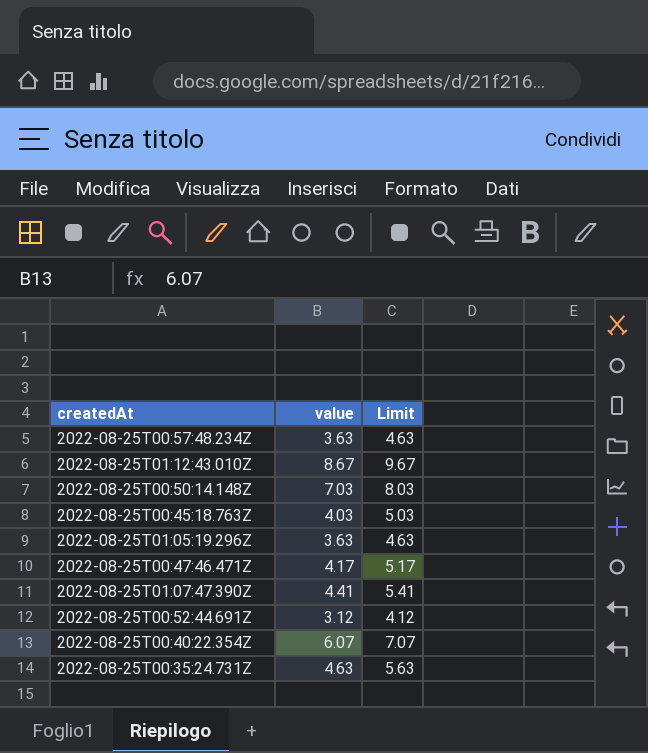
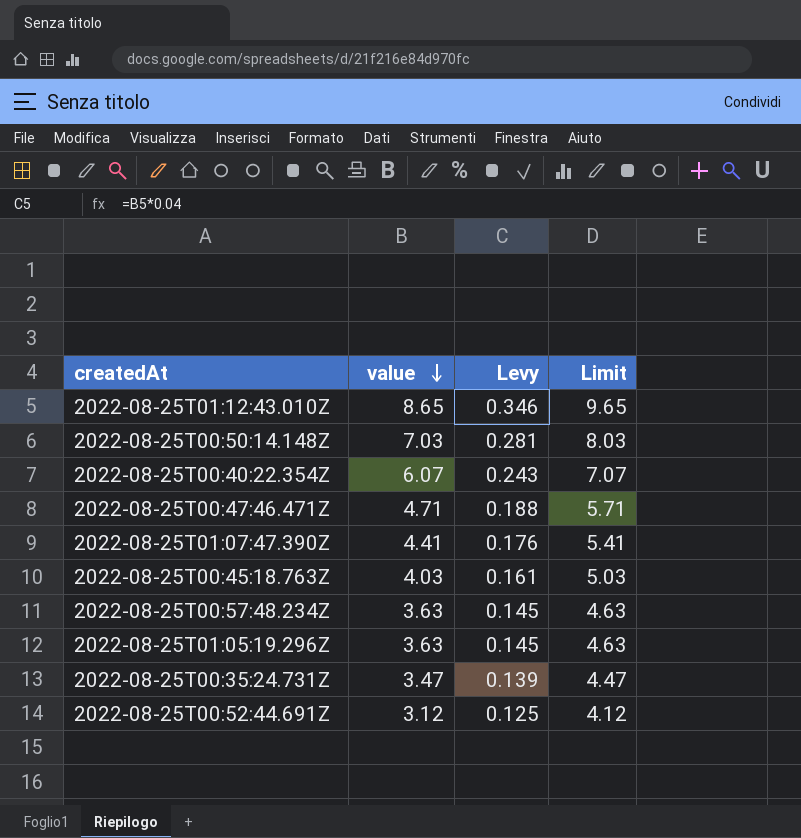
row order: none -> value descending
column Levy | formula: none -> [value] * 0.04
2022-08-25T01:12:43.010Z | value: 8.67 -> 8.65
2022-08-25T01:12:43.010Z | Limit: 9.67 -> 9.65
2022-08-25T00:47:46.471Z | value: 4.17 -> 4.71
2022-08-25T00:47:46.471Z | Limit: 5.17 -> 5.71
2022-08-25T00:35:24.731Z | value: 4.63 -> 3.47
2022-08-25T00:35:24.731Z | Limit: 5.63 -> 4.47

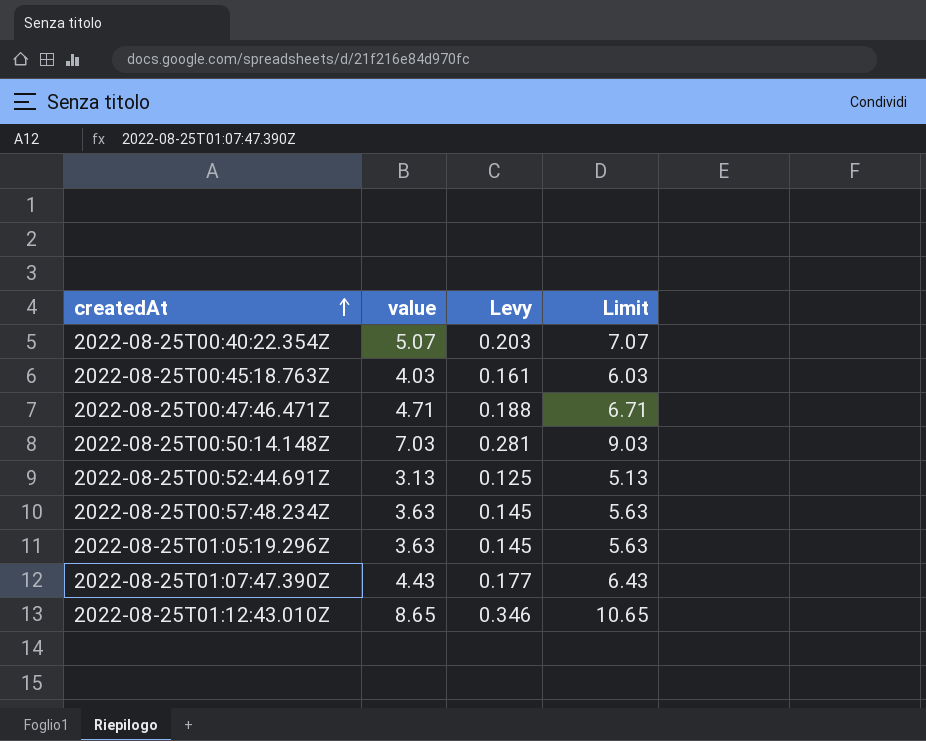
row order: value descending -> createdAt ascending
column Limit | formula: [value] + 1 -> [value] + 2
row 2022-08-25T00:35:24.731Z: 3.47 | 0.139 | 4.47 -> none
2022-08-25T00:40:22.354Z | value: 6.07 -> 5.07
2022-08-25T00:40:22.354Z | Levy: 0.243 -> 0.203
2022-08-25T00:52:44.691Z | value: 3.12 -> 3.13
2022-08-25T01:07:47.390Z | value: 4.41 -> 4.43
2022-08-25T01:07:47.390Z | Levy: 0.176 -> 0.177

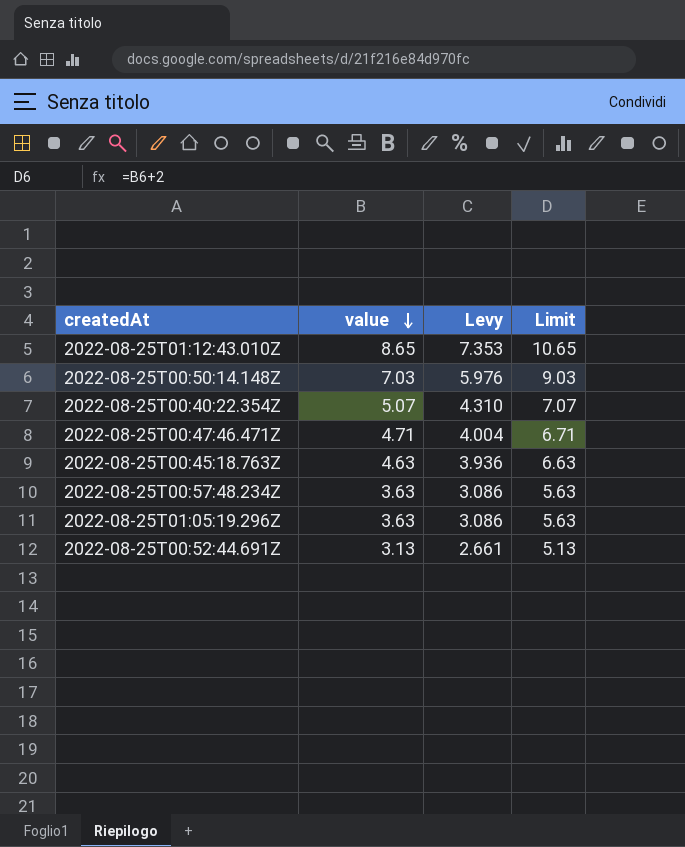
row order: createdAt ascending -> value descending
column Levy | formula: [value] * 0.04 -> [value] * 0.85
row 2022-08-25T01:07:47.390Z: 4.43 | 0.177 | 6.43 -> none
2022-08-25T00:45:18.763Z | value: 4.03 -> 4.63
2022-08-25T00:45:18.763Z | Limit: 6.03 -> 6.63

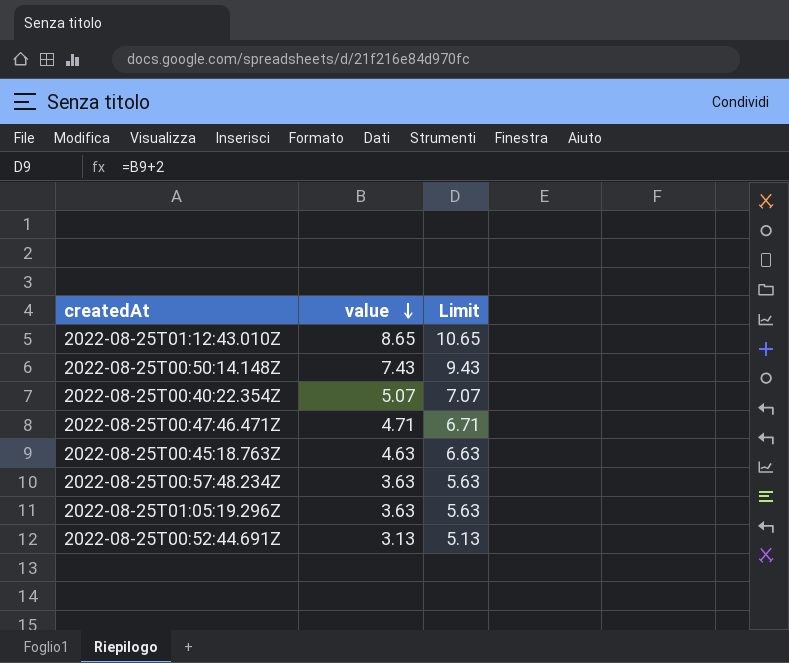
column Levy | formula: [value] * 0.85 -> none
2022-08-25T00:50:14.148Z | value: 7.03 -> 7.43
2022-08-25T00:50:14.148Z | Limit: 9.03 -> 9.43

